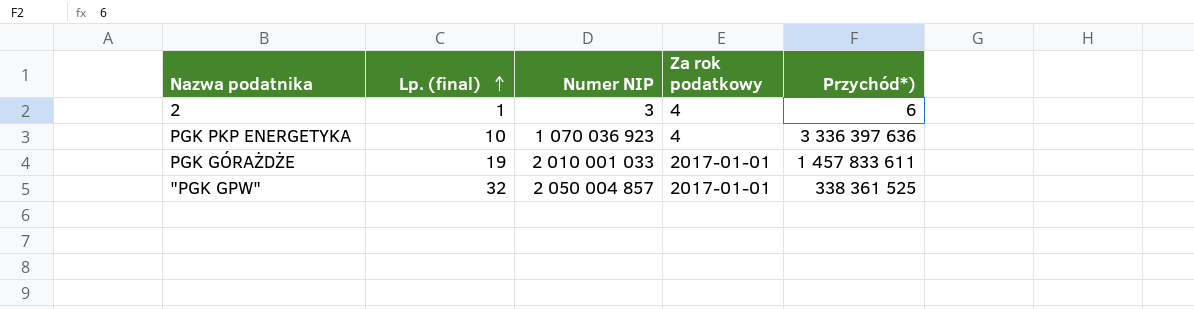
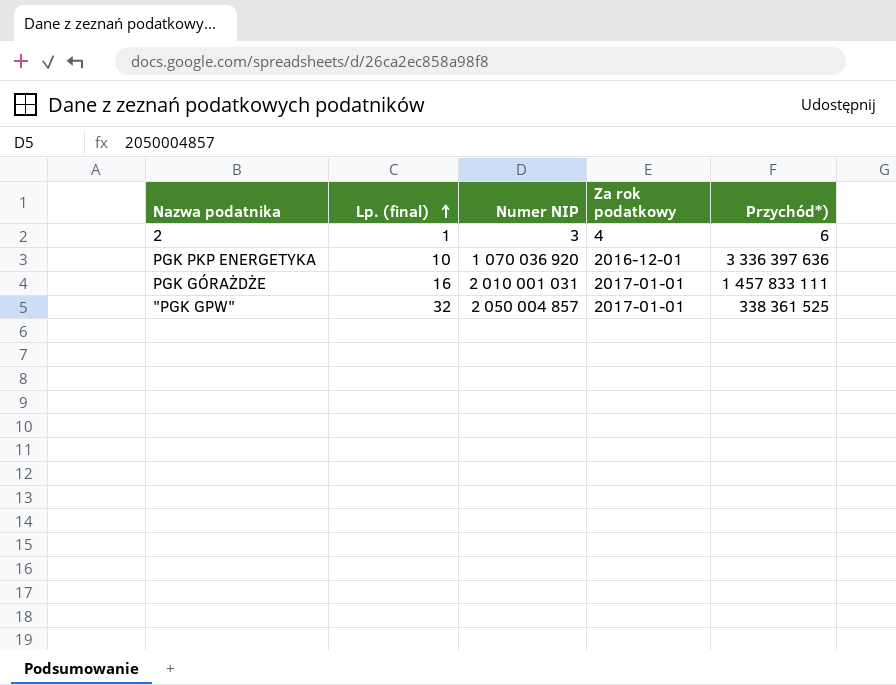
PGK PKP ENERGETYKA | Numer NIP: 1 070 036 923 -> 1 070 036 920
PGK PKP ENERGETYKA | Za rok podatkowy: 4 -> 2016-12-01
PGK GÓRAŻDŻE | Lp. (final): 19 -> 16
PGK GÓRAŻDŻE | Numer NIP: 2 010 001 033 -> 2 010 001 031
PGK GÓRAŻDŻE | Przychód*): 1 457 833 611 -> 1 457 833 111

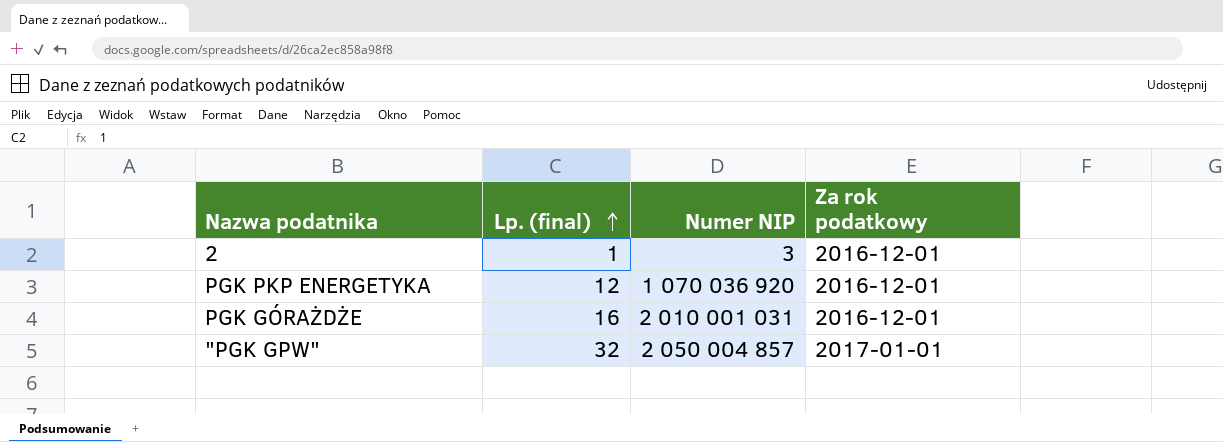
column Przychód*) | position: 5 -> none
2 | Za rok podatkowy: 4 -> 2016-12-01
PGK PKP ENERGETYKA | Lp. (final): 10 -> 12
PGK GÓRAŻDŻE | Za rok podatkowy: 2017-01-01 -> 2016-12-01

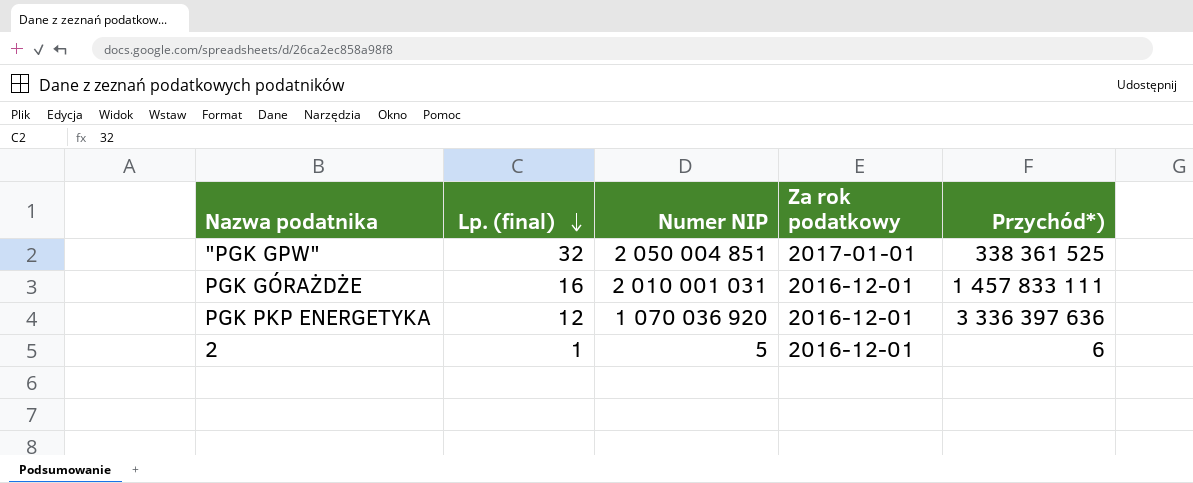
row order: Lp. (final) ascending -> Lp. (final) descending
column Przychód*) | position: none -> 5
"PGK GPW" | Numer NIP: 2 050 004 857 -> 2 050 004 851
2 | Numer NIP: 3 -> 5

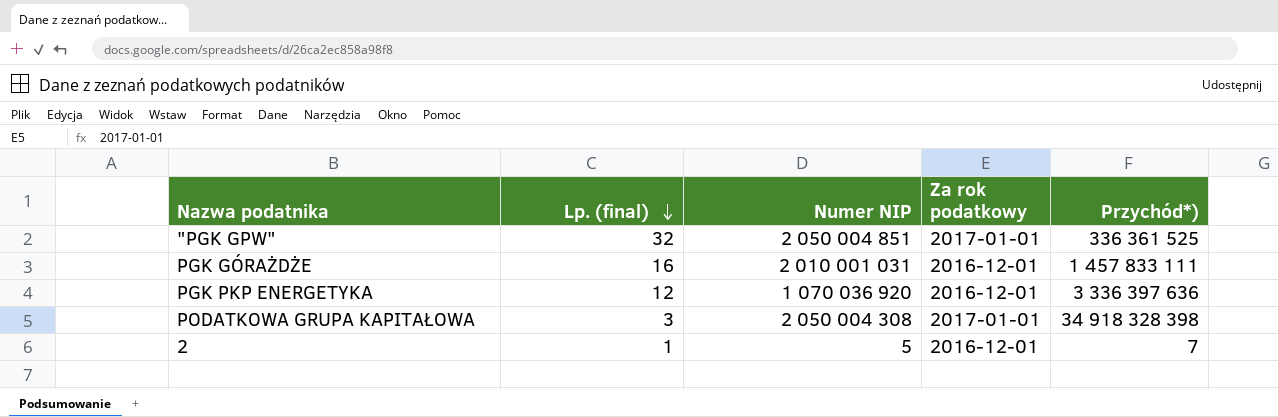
"PGK GPW" | Przychód*): 338 361 525 -> 336 361 525
row PODATKOWA GRUPA KAPITAŁOWA: none -> 3 | 2 050 004 308 | 2017-01-01 | 34 918 328 398
2 | Przychód*): 6 -> 7

